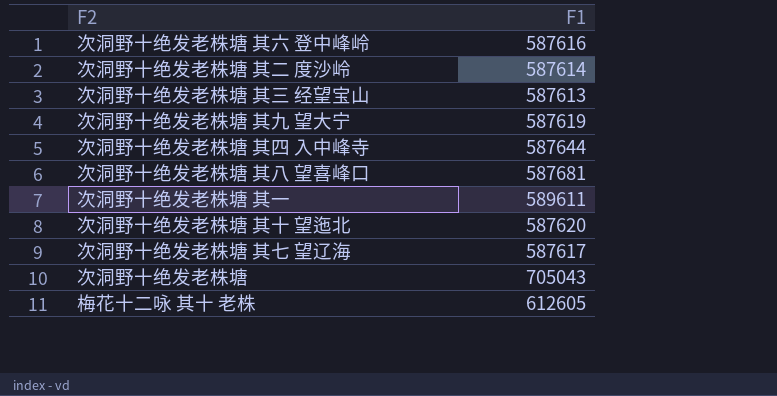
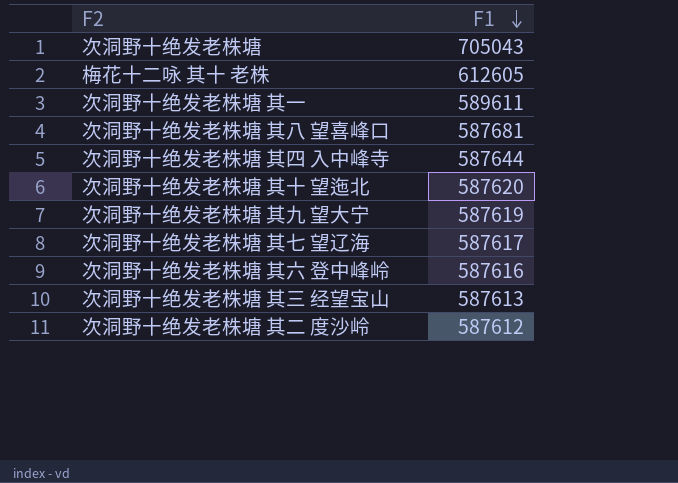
row order: none -> F1 descending
次洞野十绝发老株塘 其二 度沙岭 | F1: 587614 -> 587612

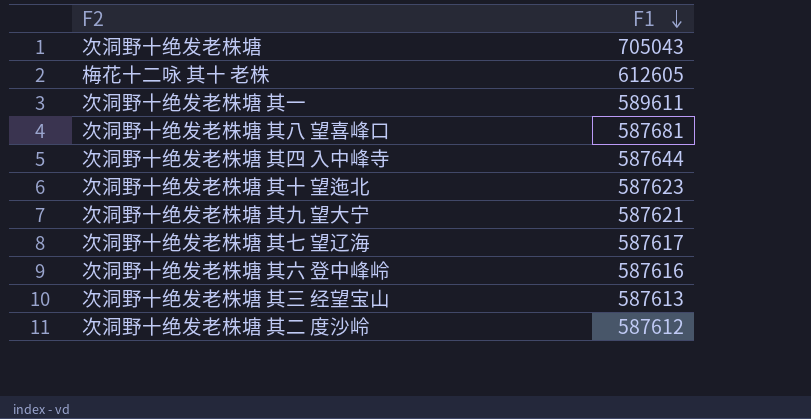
次洞野十绝发老株塘 其十 望迤北 | F1: 587620 -> 587623
次洞野十绝发老株塘 其九 望大宁 | F1: 587619 -> 587621

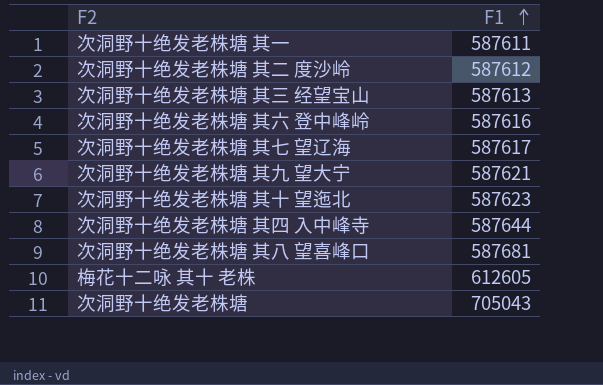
row order: F1 descending -> F1 ascending
次洞野十绝发老株塘 其一 | F1: 589611 -> 587611

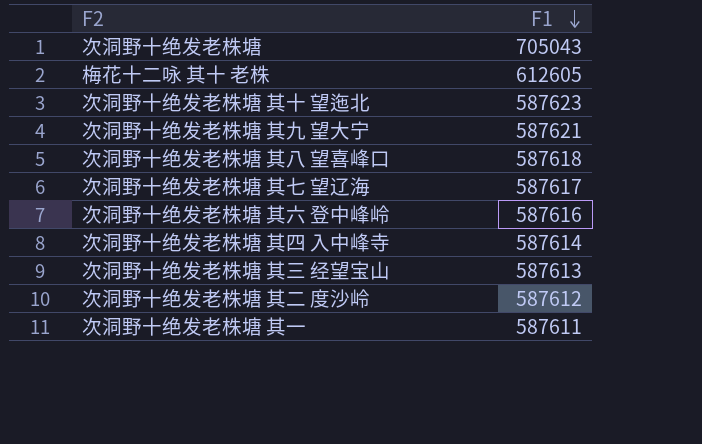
row order: F1 ascending -> F1 descending
次洞野十绝发老株塘 其八 望喜峰口 | F1: 587681 -> 587618
次洞野十绝发老株塘 其四 入中峰寺 | F1: 587644 -> 587614

